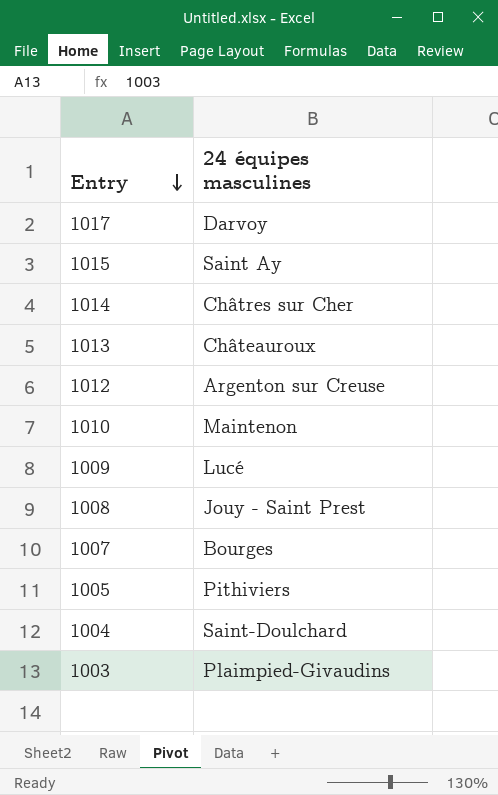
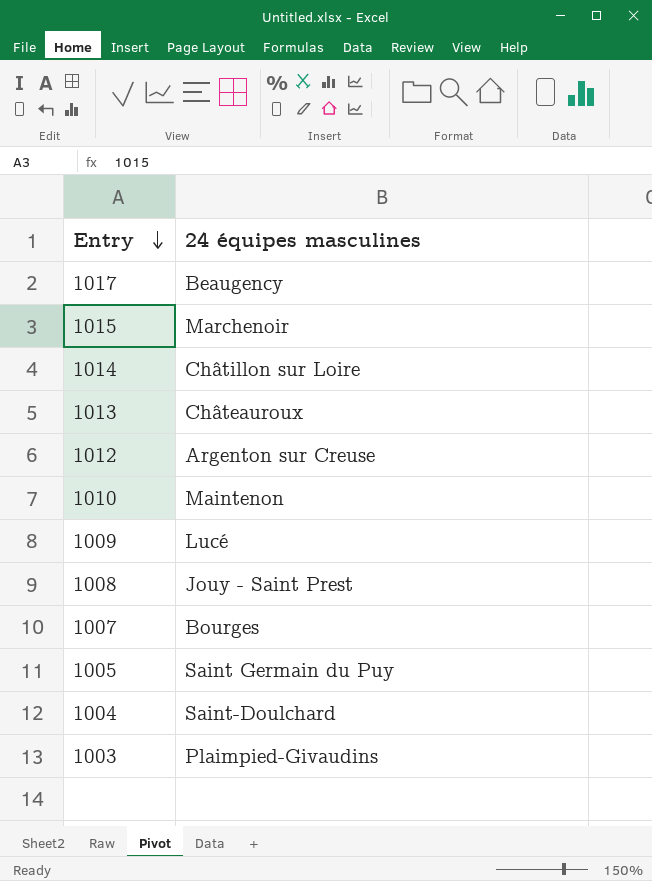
1017 | 24 équipes masculines: Darvoy -> Beaugency
1015 | 24 équipes masculines: Saint Ay -> Marchenoir
1014 | 24 équipes masculines: Châtres sur Cher -> Châtillon sur Loire
1005 | 24 équipes masculines: Pithiviers -> Saint Germain du Puy

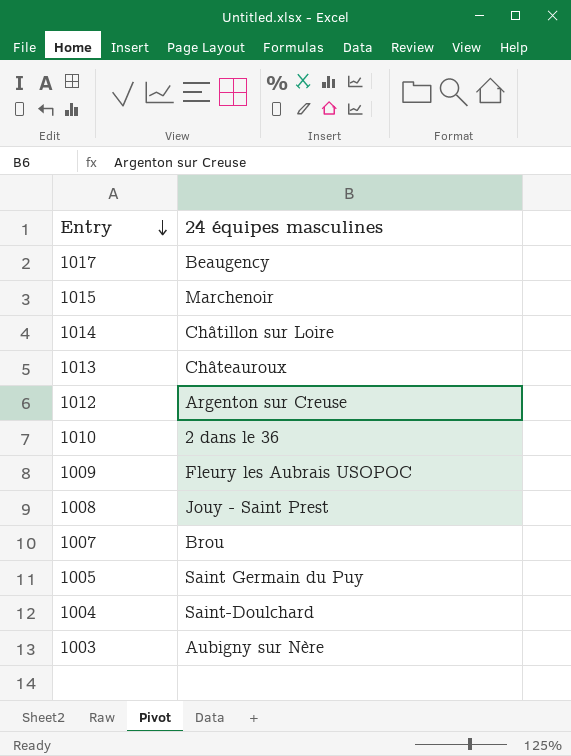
1010 | 24 équipes masculines: Maintenon -> 2 dans le 36
1009 | 24 équipes masculines: Lucé -> Fleury les Aubrais USOPOC
1007 | 24 équipes masculines: Bourges -> Brou
1003 | 24 équipes masculines: Plaimpied-Givaudins -> Aubigny sur Nère

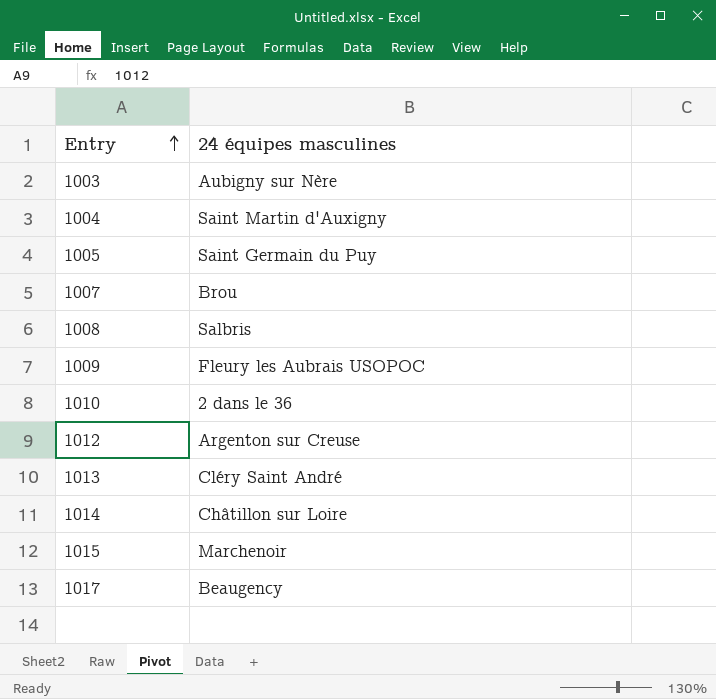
row order: Entry descending -> Entry ascending
1004 | 24 équipes masculines: Saint-Doulchard -> Saint Martin d'Auxigny
1008 | 24 équipes masculines: Jouy - Saint Prest -> Salbris
1013 | 24 équipes masculines: Châteauroux -> Cléry Saint André

